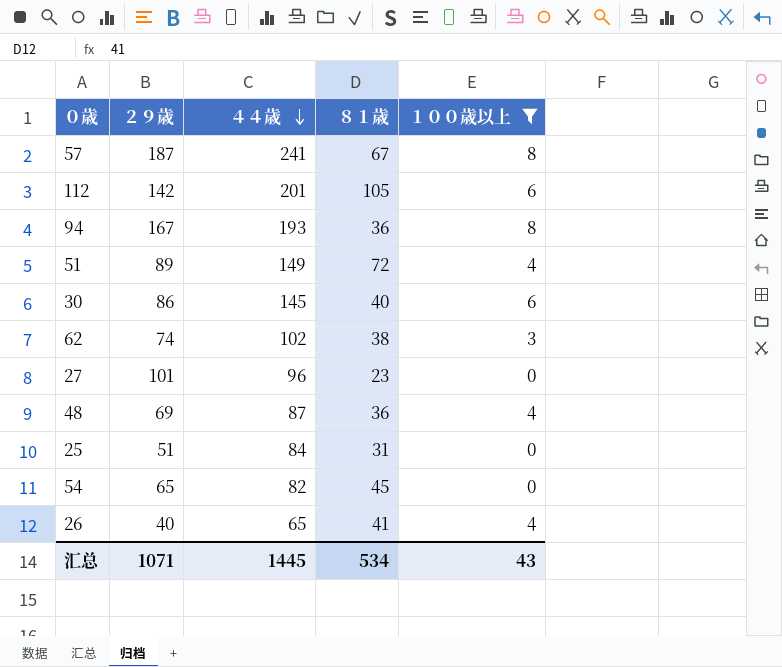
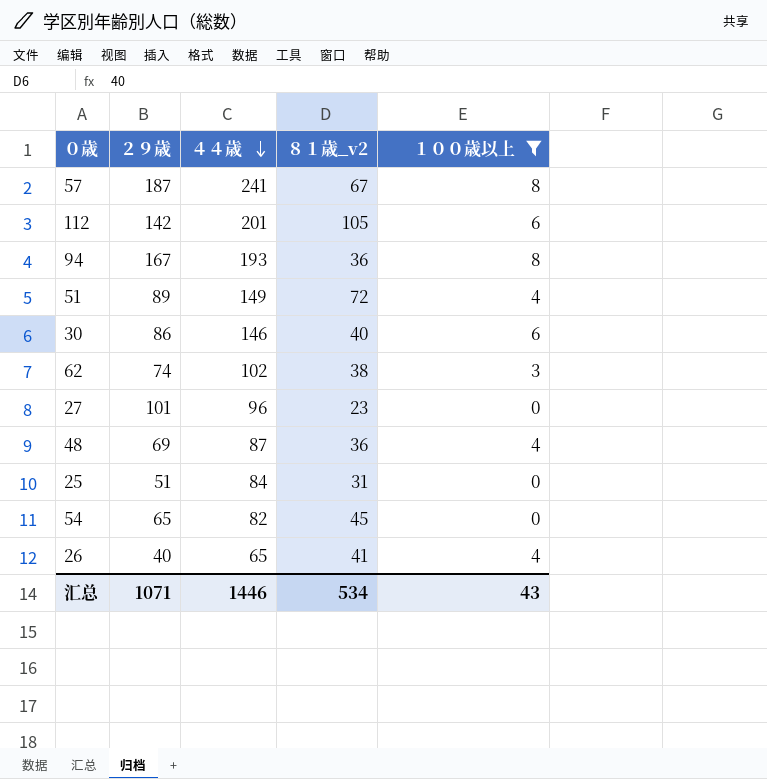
column name: ８１歳 -> ８１歳_v2
30 | ４４歳: 145 -> 146
汇总 | ４４歳: 1445 -> 1446

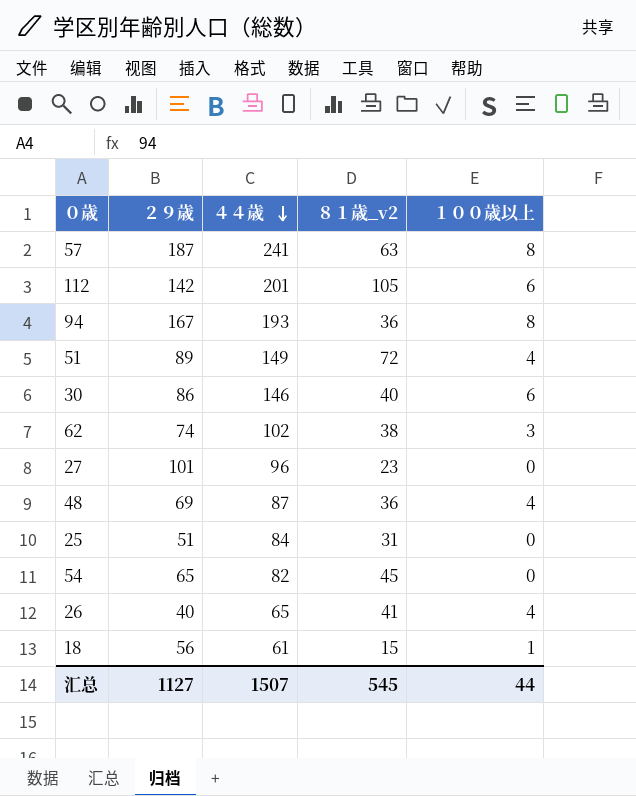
filter: １００歳以上 != 1 -> none
57 | ８１歳_v2: 67 -> 63
汇总 | ２９歳: 1071 -> 1127
汇总 | ４４歳: 1446 -> 1507
汇总 | ８１歳_v2: 534 -> 545
汇总 | １００歳以上: 43 -> 44

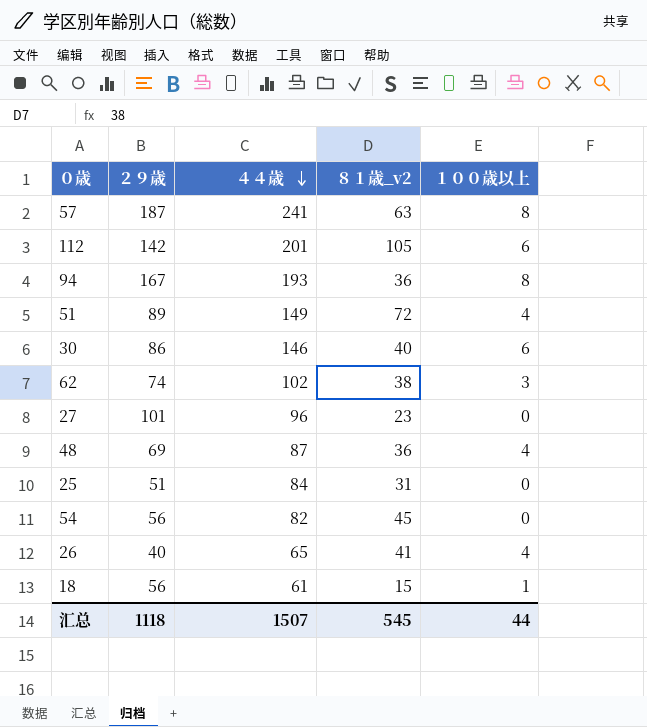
54 | ２９歳: 65 -> 56
汇总 | ２９歳: 1127 -> 1118

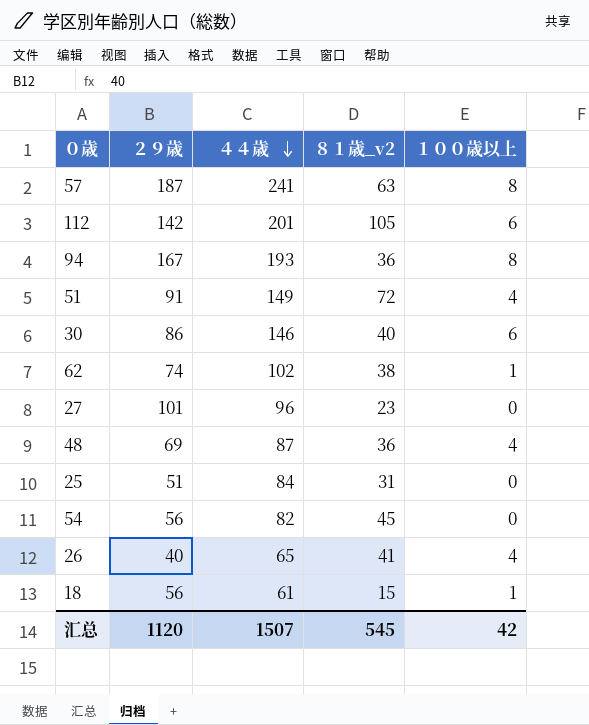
51 | ２９歳: 89 -> 91
62 | １００歳以上: 3 -> 1
汇总 | ２９歳: 1118 -> 1120
汇总 | １００歳以上: 44 -> 42

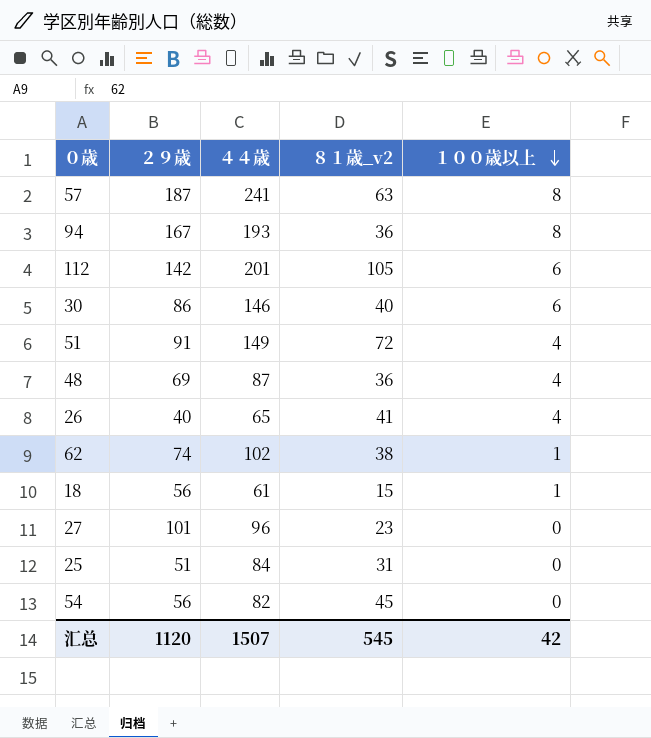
row order: ４４歳 descending -> １００歳以上 descending

